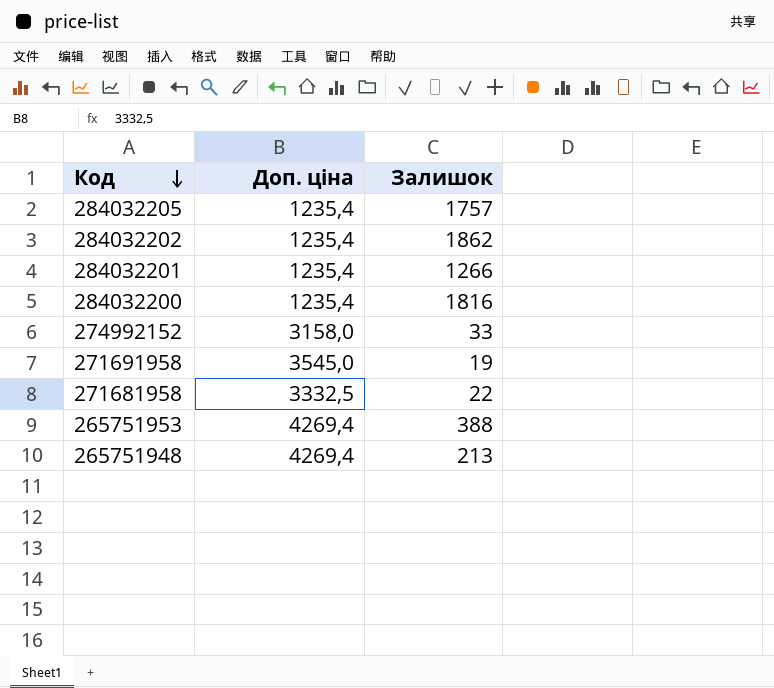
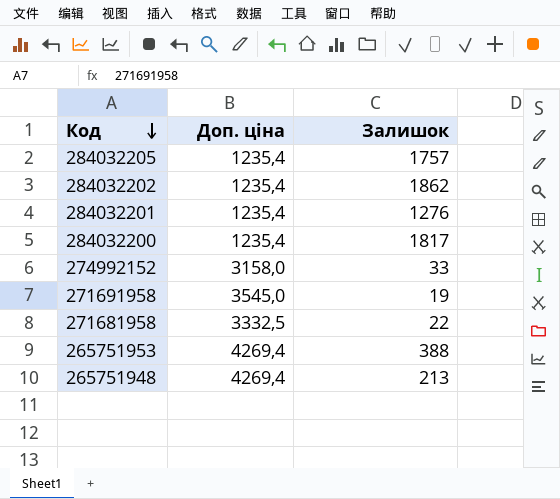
284032201 | Залишок: 1266 -> 1276
284032200 | Залишок: 1816 -> 1817

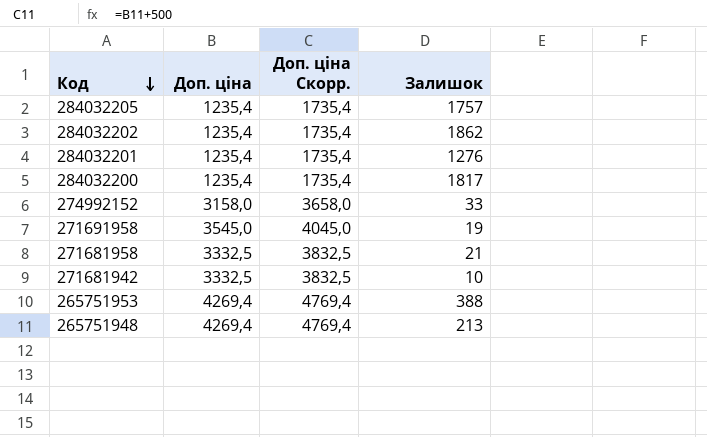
column Доп. ціна Скорр. | formula: none -> [Доп. ціна] + 500
271681958 | Залишок: 22 -> 21
row 271681942: none -> 3332,5 | 3832,5 | 10

